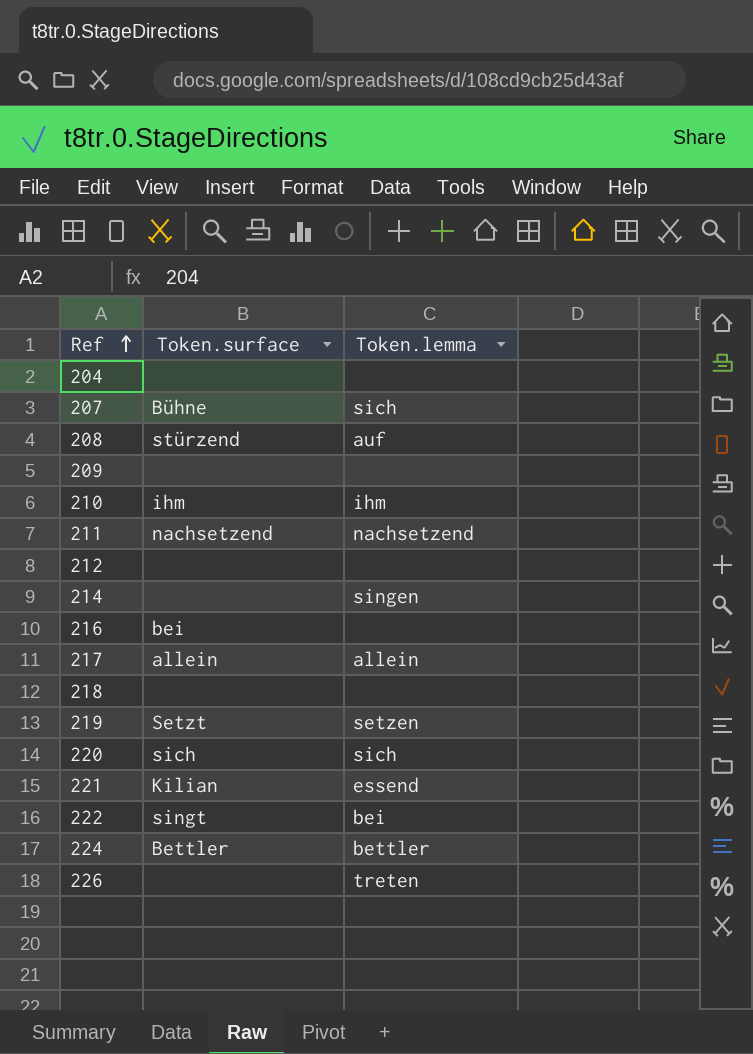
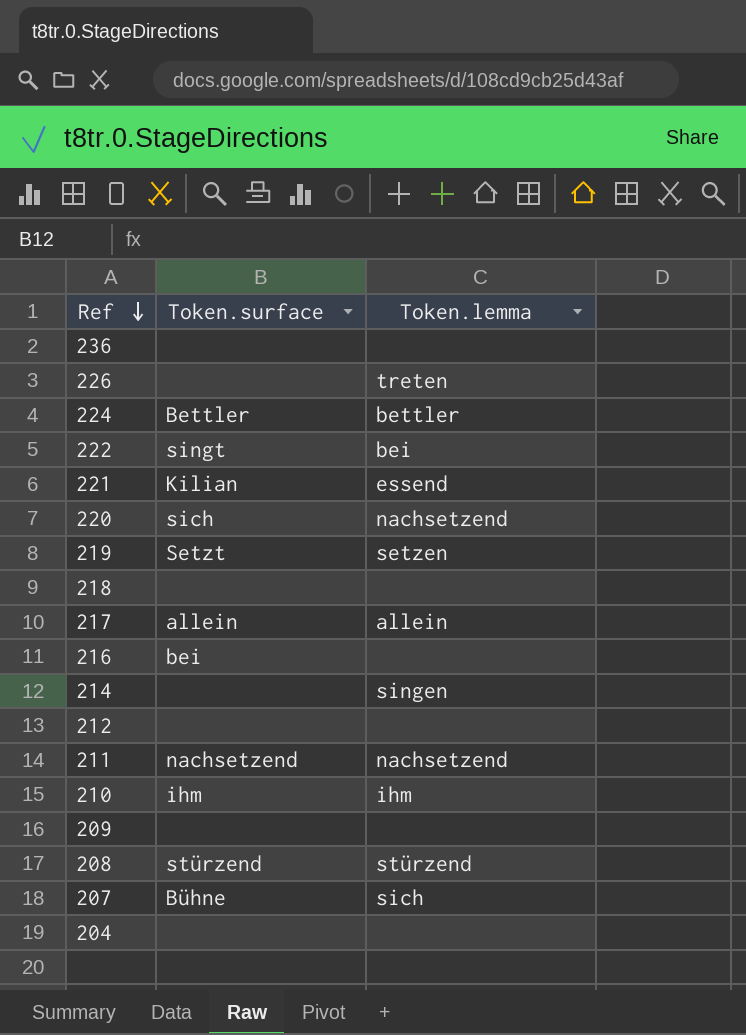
row order: Ref ascending -> Ref descending
row 236: none -> none | none
220 | Token.lemma: sich -> nachsetzend
208 | Token.lemma: auf -> stürzend

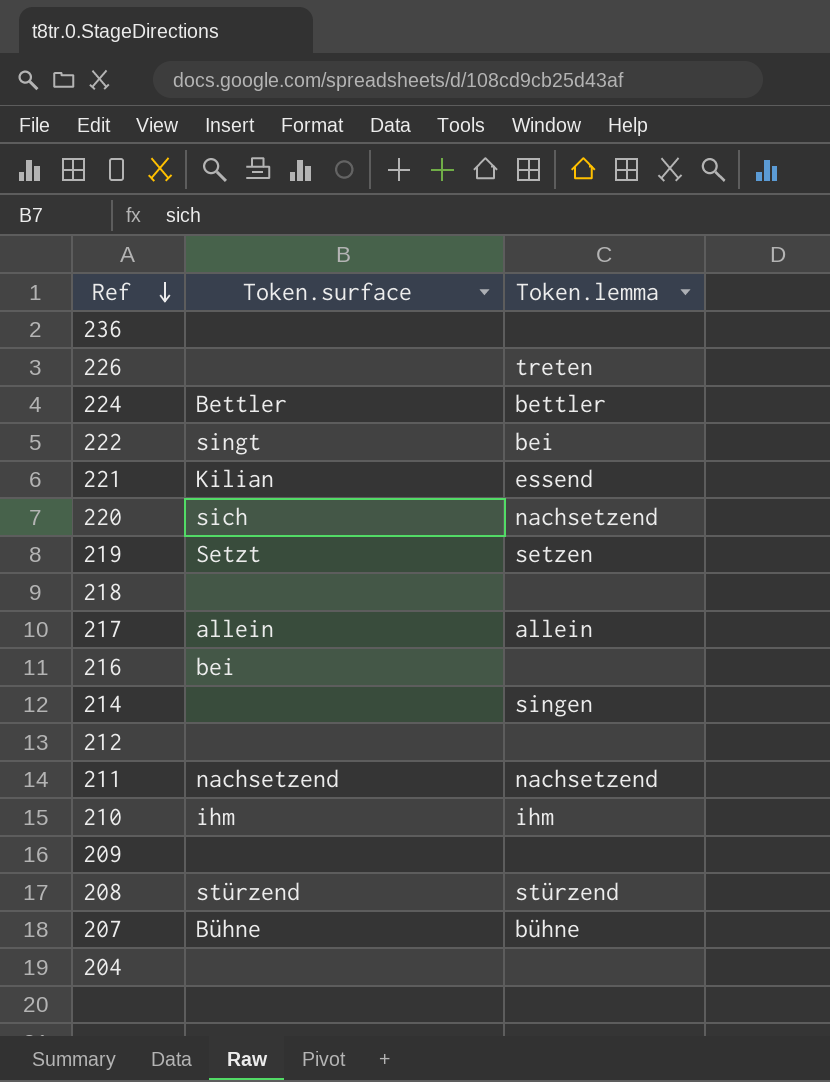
207 | Token.lemma: sich -> bühne

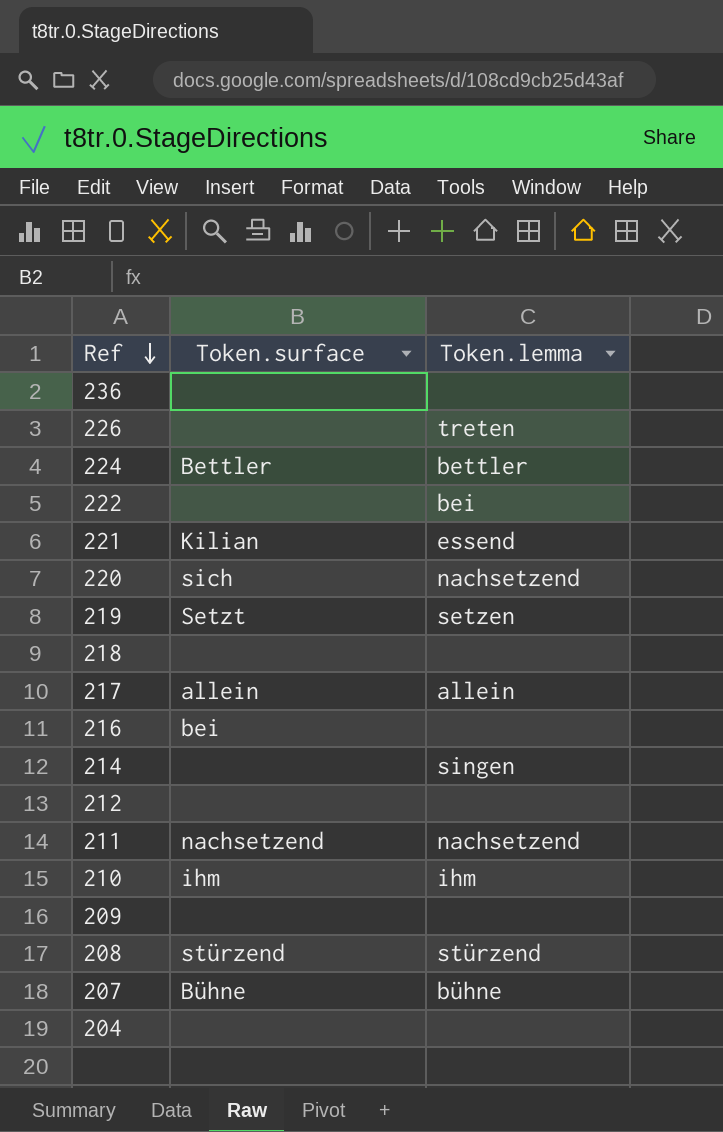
222 | Token.surface: singt -> none

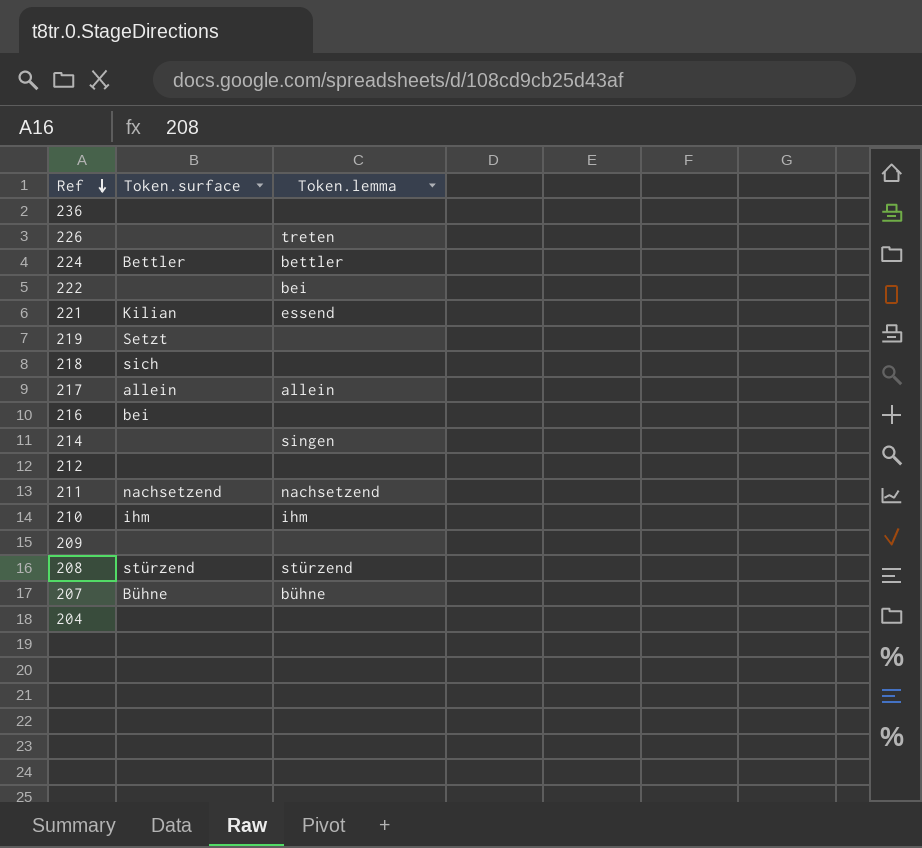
row 220: sich | nachsetzend -> none
219 | Token.lemma: setzen -> none
218 | Token.surface: none -> sich

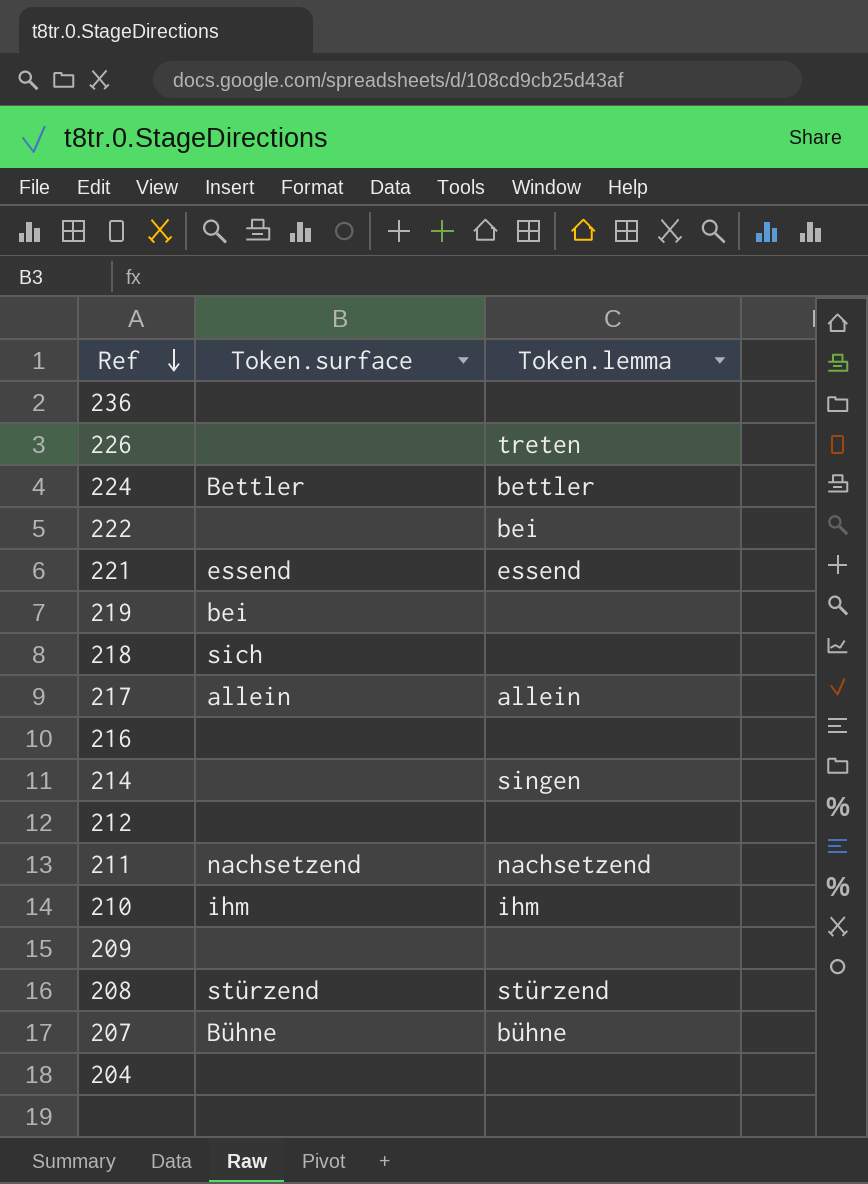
221 | Token.surface: Kilian -> essend
219 | Token.surface: Setzt -> bei
216 | Token.surface: bei -> none

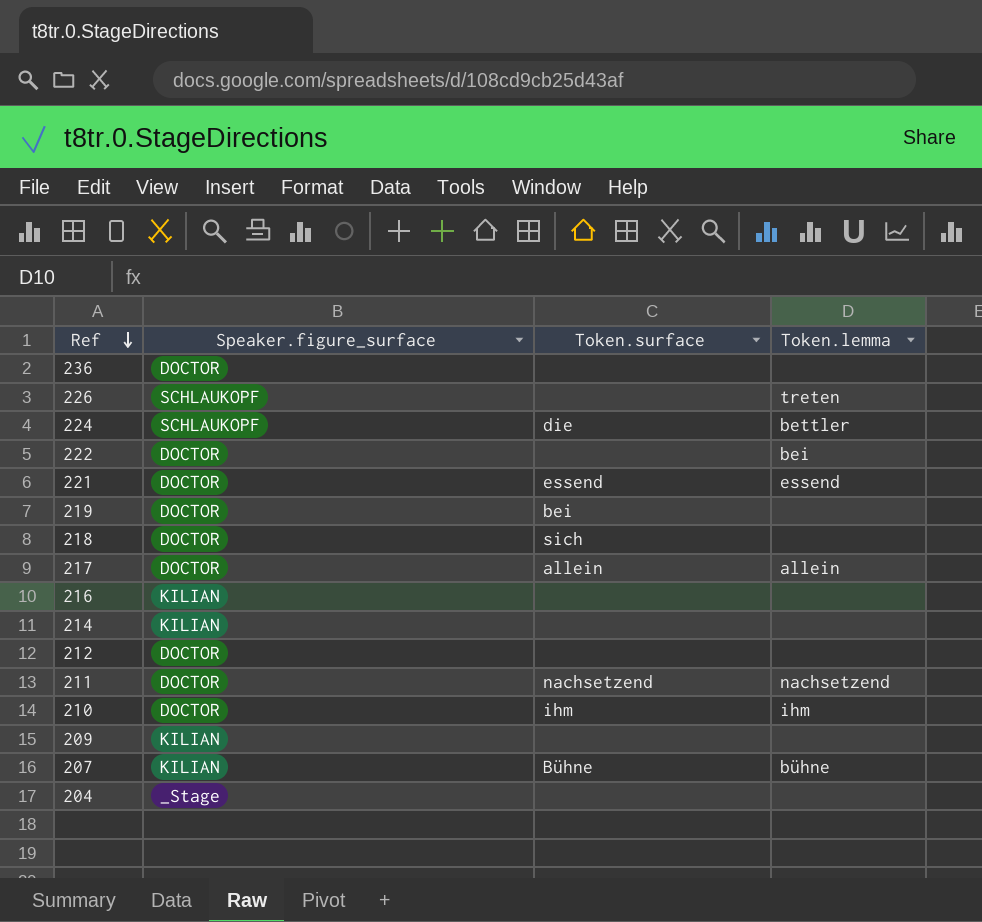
column Speaker.figure_surface | position: none -> 2
row 208: stürzend | stürzend -> none
224 | Token.surface: Bettler -> die
214 | Token.lemma: singen -> none

